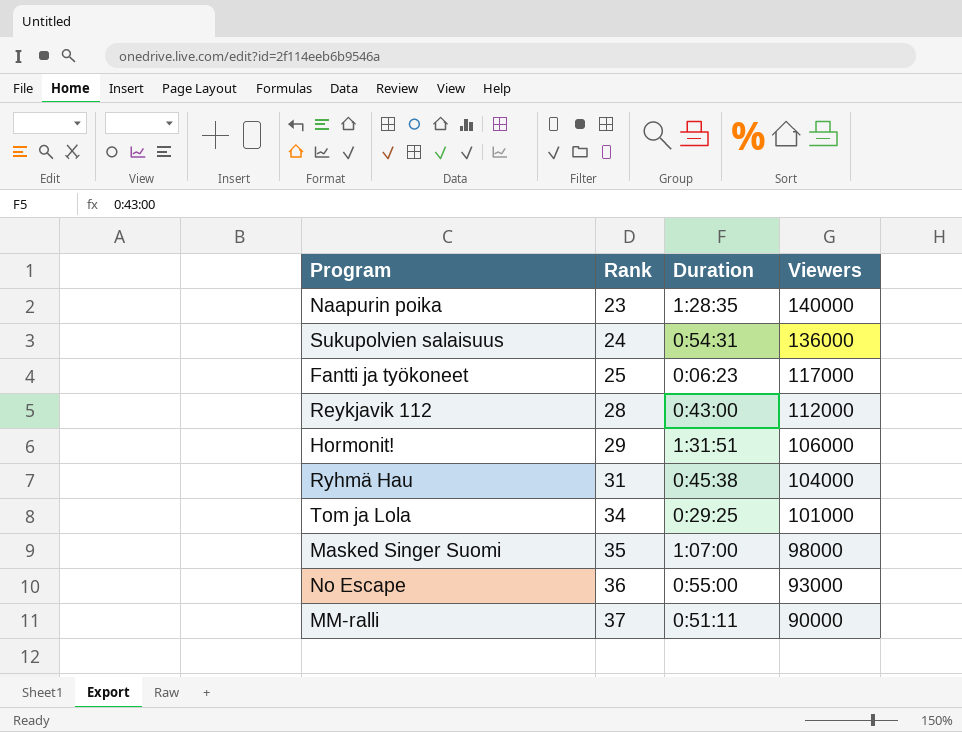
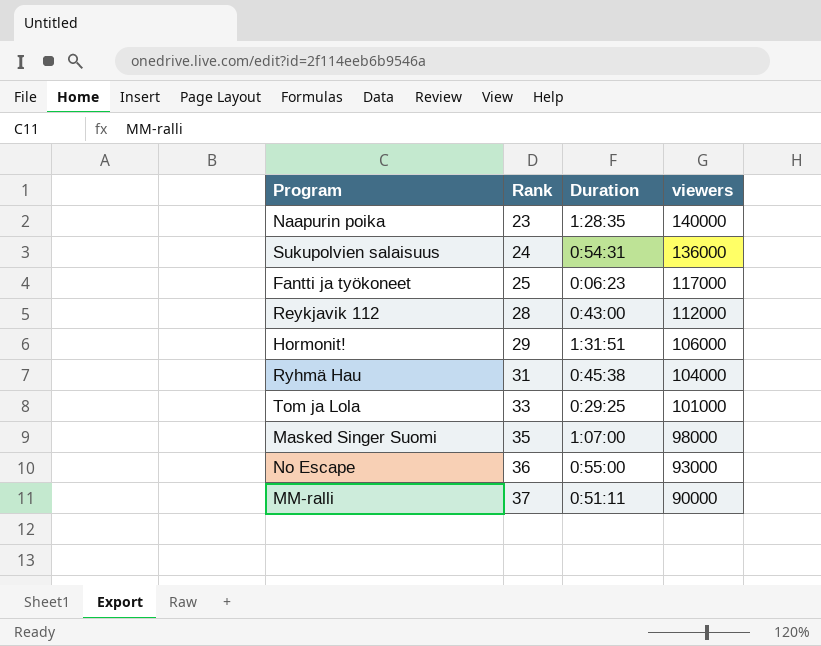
column name: Viewers -> viewers
Tom ja Lola | Rank: 34 -> 33

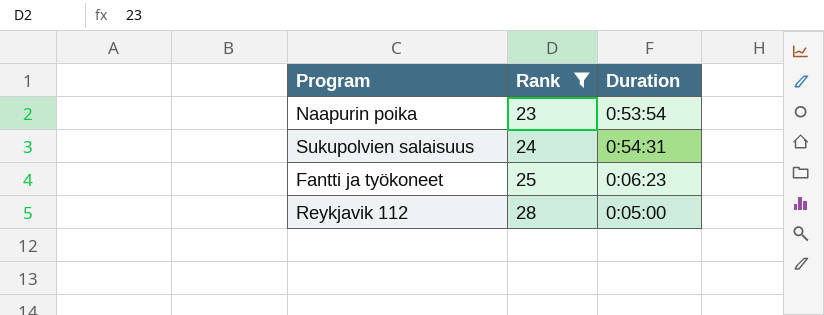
filter: none -> Rank <= 28
column viewers | position: 4 -> none
Naapurin poika | Duration: 1:28:35 -> 0:53:54
Reykjavik 112 | Duration: 0:43:00 -> 0:05:00

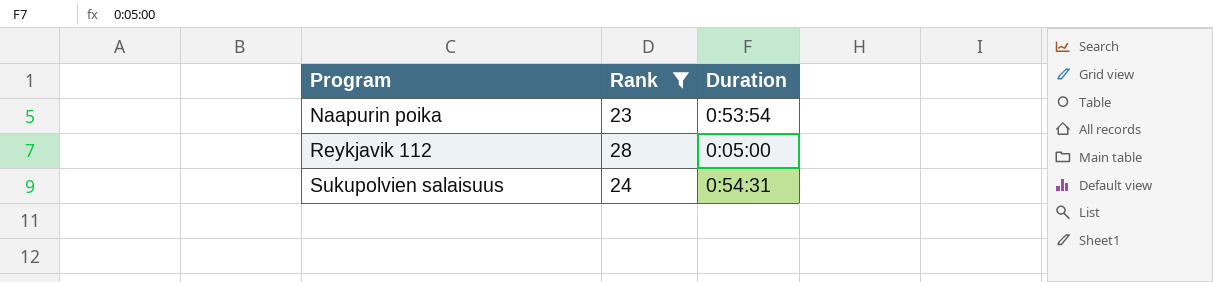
row order: Rank ascending -> Program ascending
row Fantti ja työkoneet: 25 | 0:06:23 -> none

